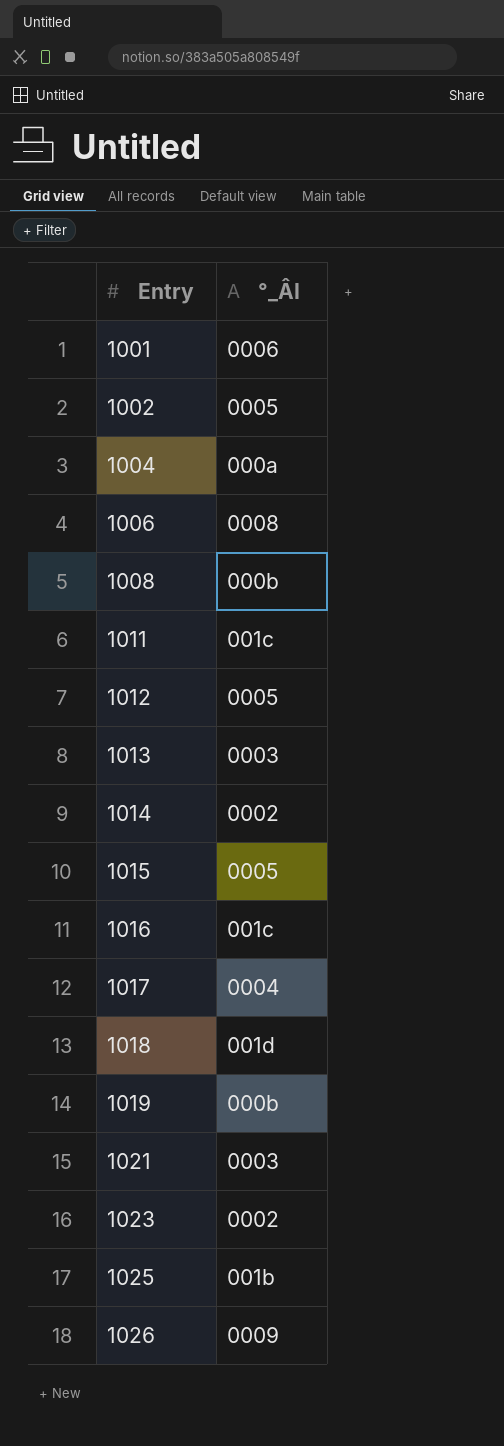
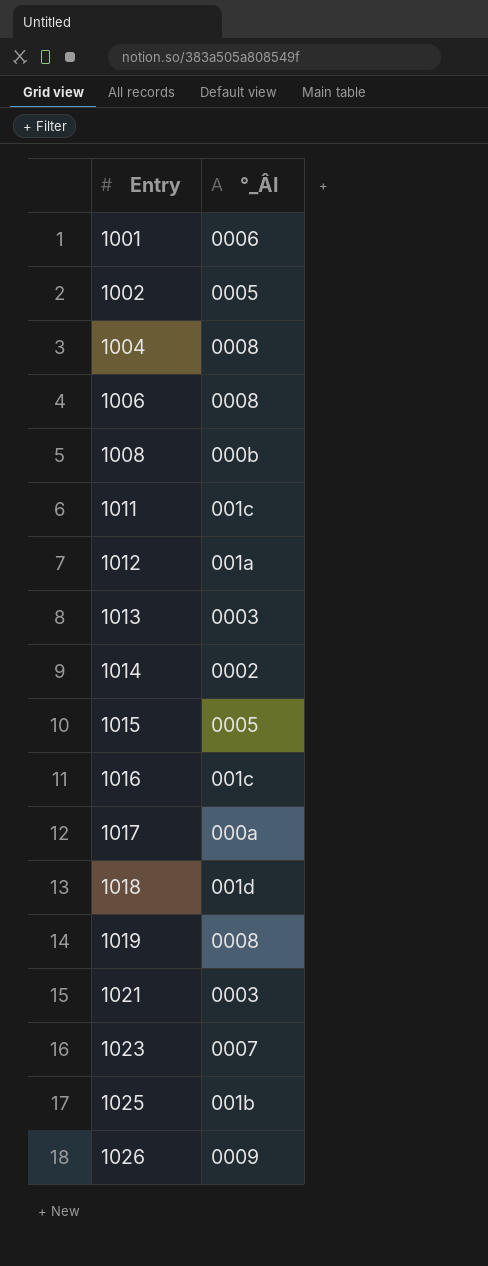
1004 | °_ÂI: 000a -> 0008
1012 | °_ÂI: 0005 -> 001a
1017 | °_ÂI: 0004 -> 000a
1019 | °_ÂI: 000b -> 0008
1023 | °_ÂI: 0002 -> 0007

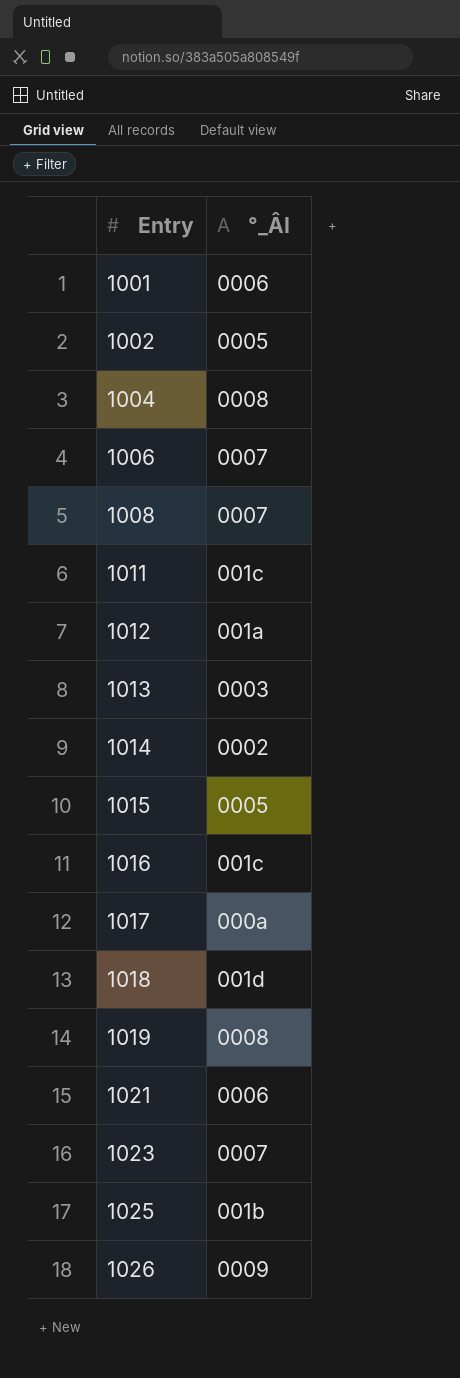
1006 | °_ÂI: 0008 -> 0007
1008 | °_ÂI: 000b -> 0007
1021 | °_ÂI: 0003 -> 0006

